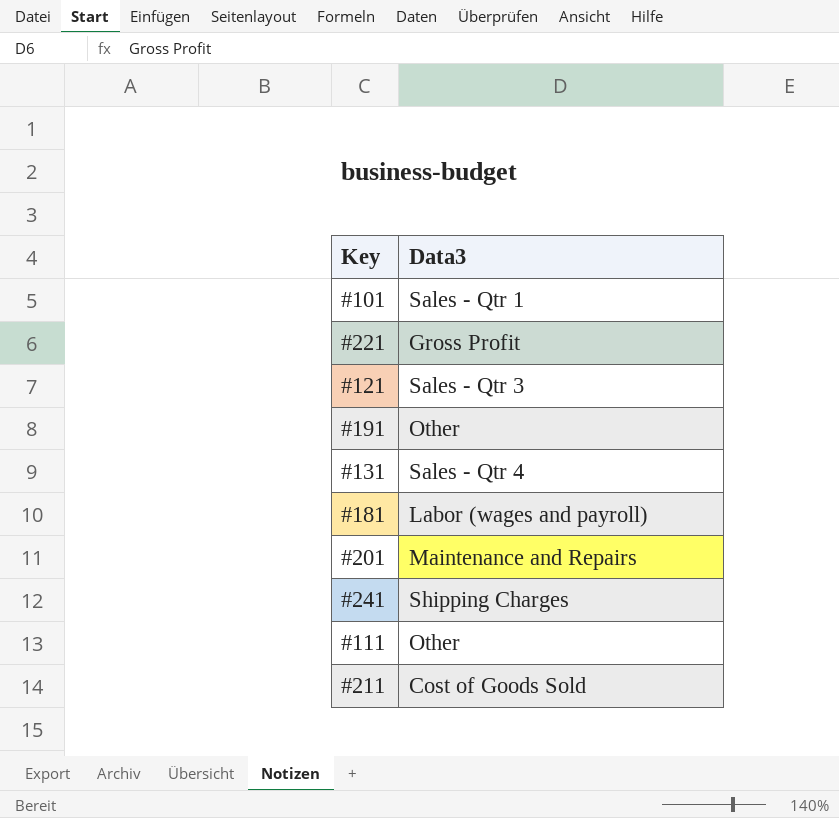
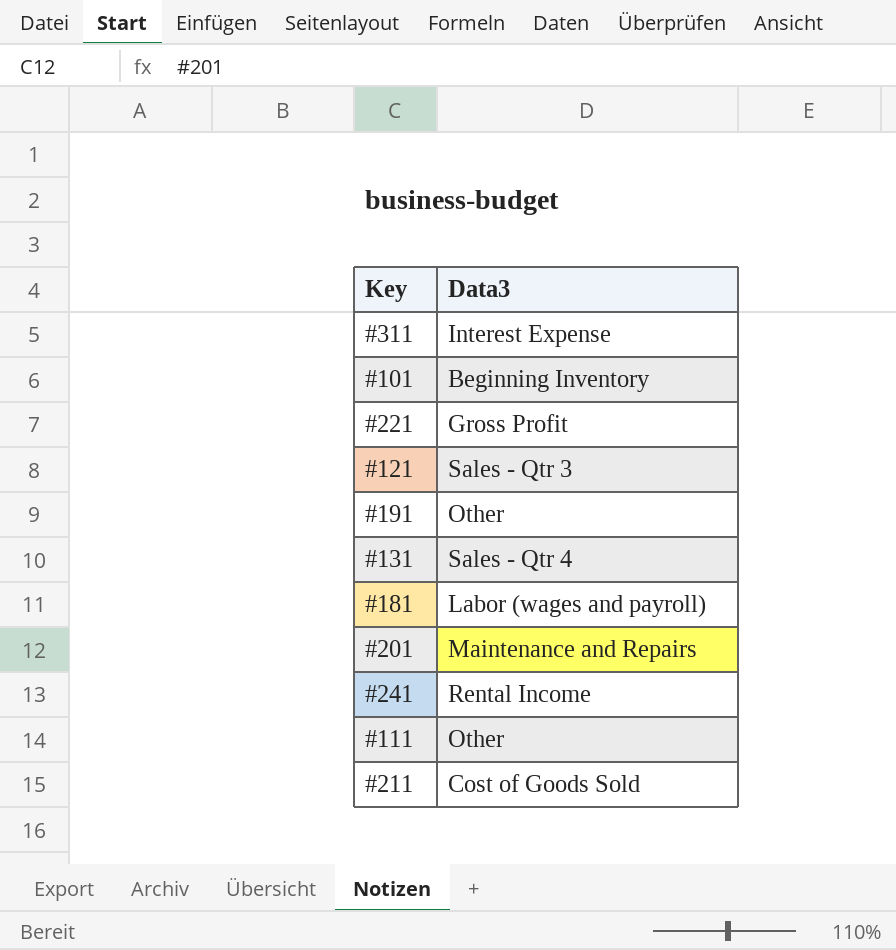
row #311: none -> Interest Expense
#101 | Data3: Sales - Qtr 1 -> Beginning Inventory
#241 | Data3: Shipping Charges -> Rental Income

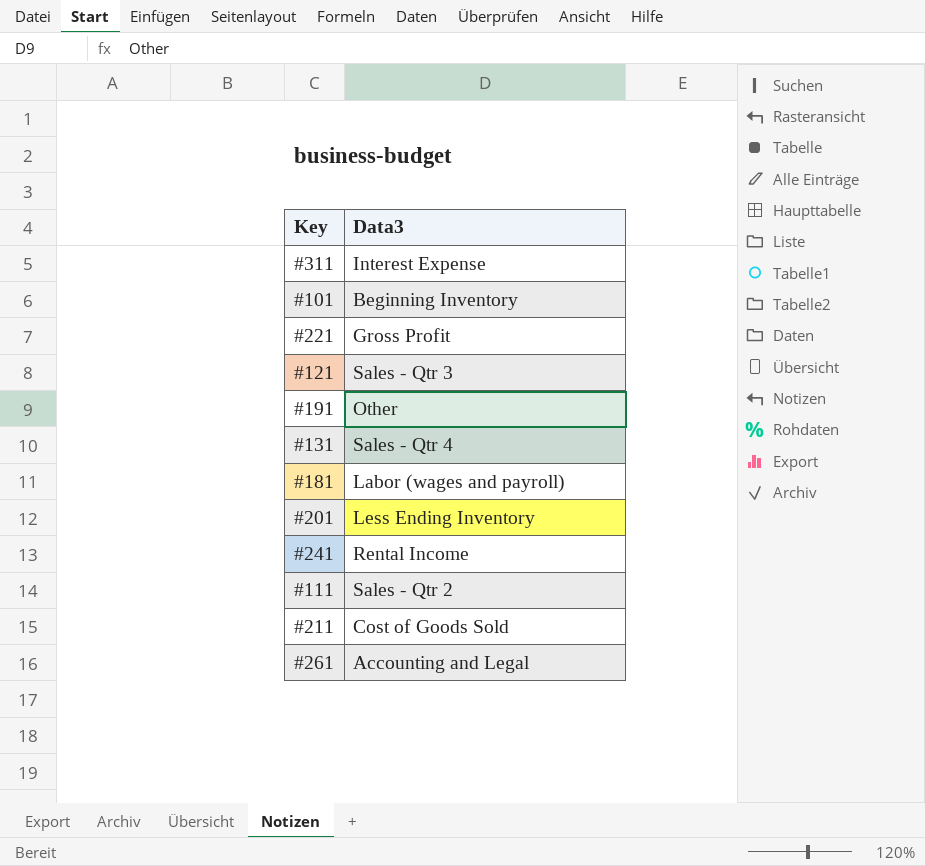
#201 | Data3: Maintenance and Repairs -> Less Ending Inventory
#111 | Data3: Other -> Sales - Qtr 2
row #261: none -> Accounting and Legal

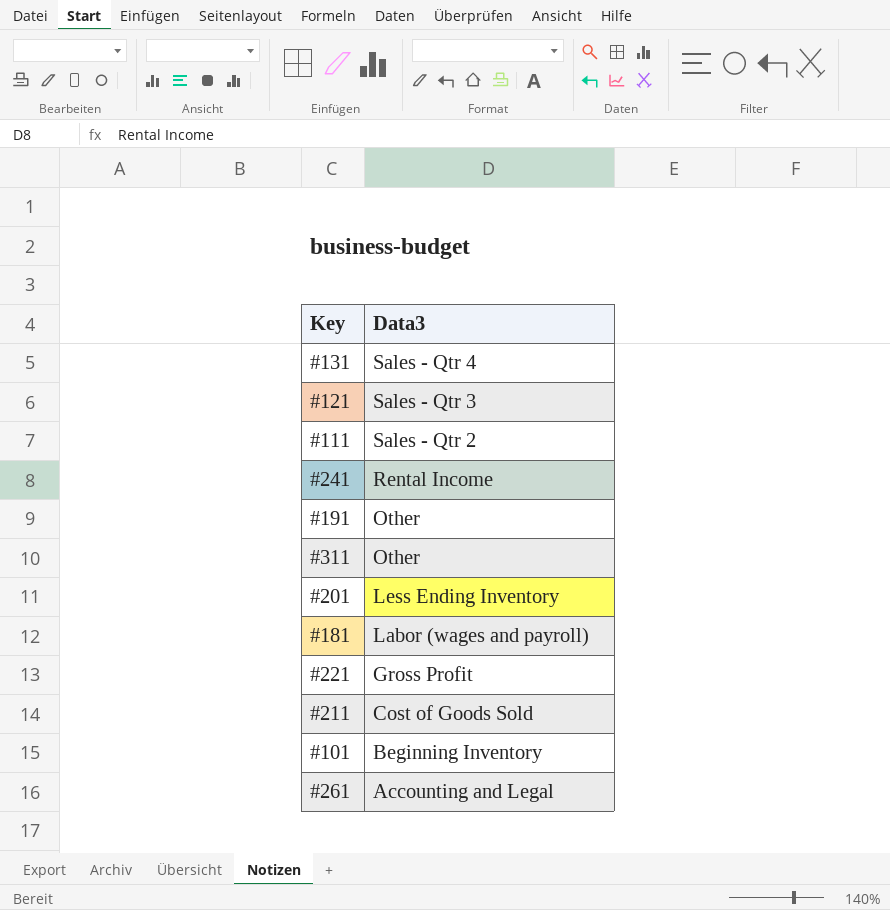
row order: none -> Data3 descending
#311 | Data3: Interest Expense -> Other

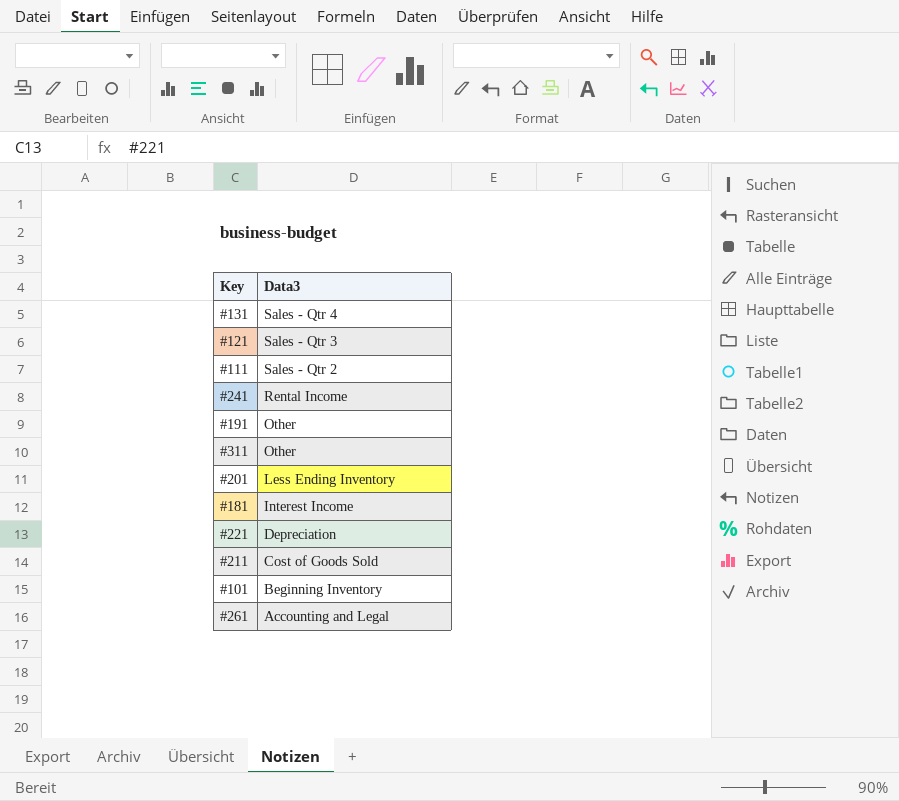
#181 | Data3: Labor (wages and payroll) -> Interest Income
#221 | Data3: Gross Profit -> Depreciation

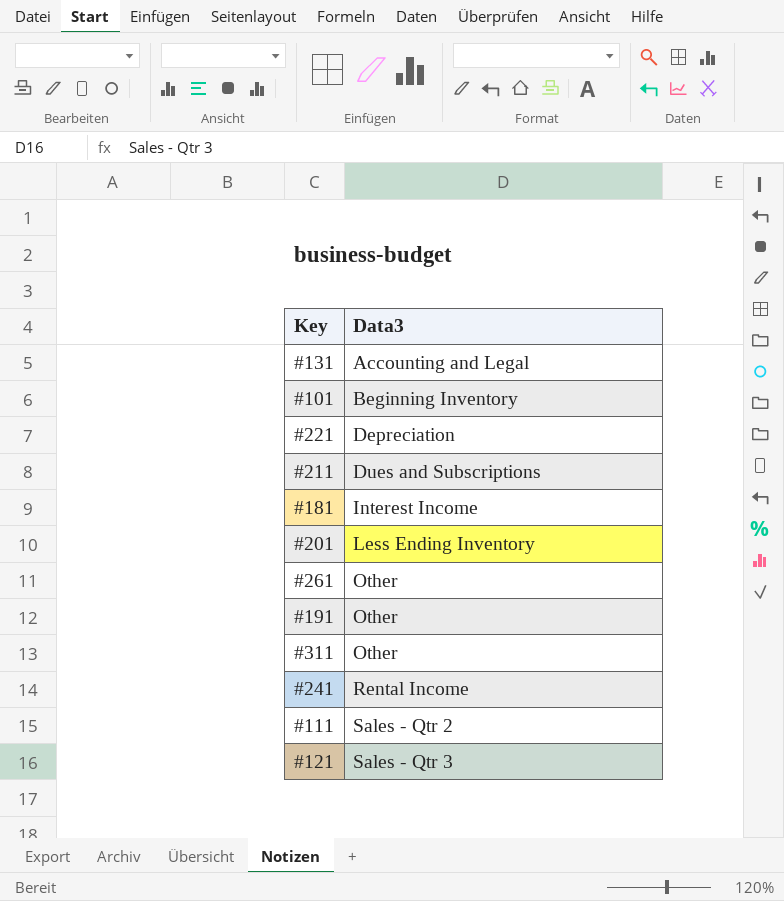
row order: Data3 descending -> Data3 ascending
#131 | Data3: Sales - Qtr 4 -> Accounting and Legal
#211 | Data3: Cost of Goods Sold -> Dues and Subscriptions
#261 | Data3: Accounting and Legal -> Other

